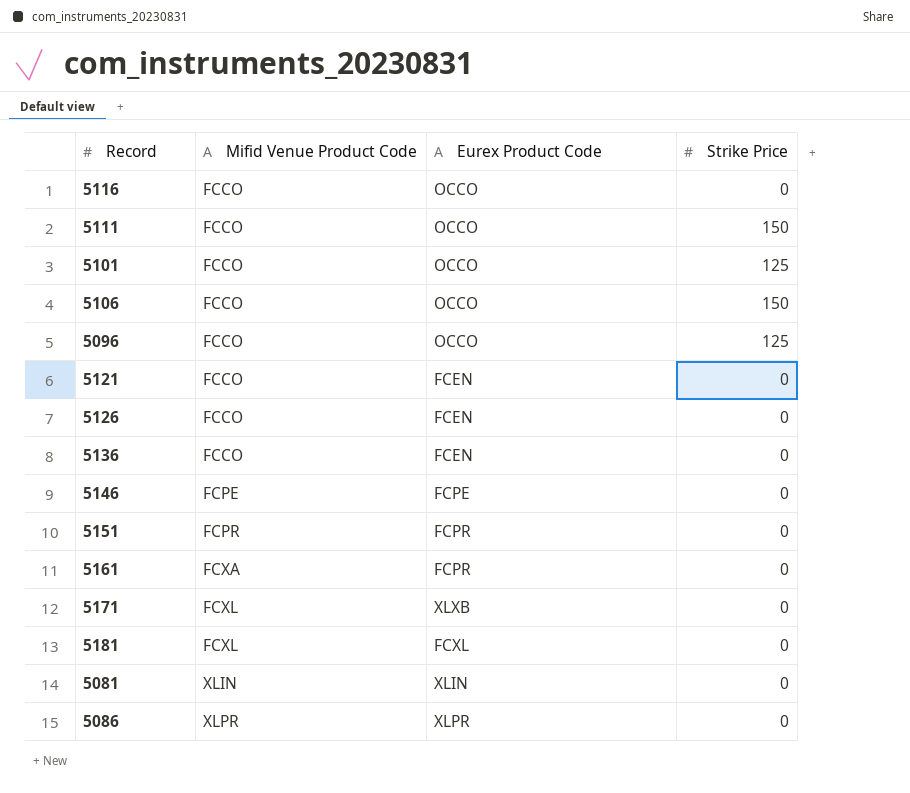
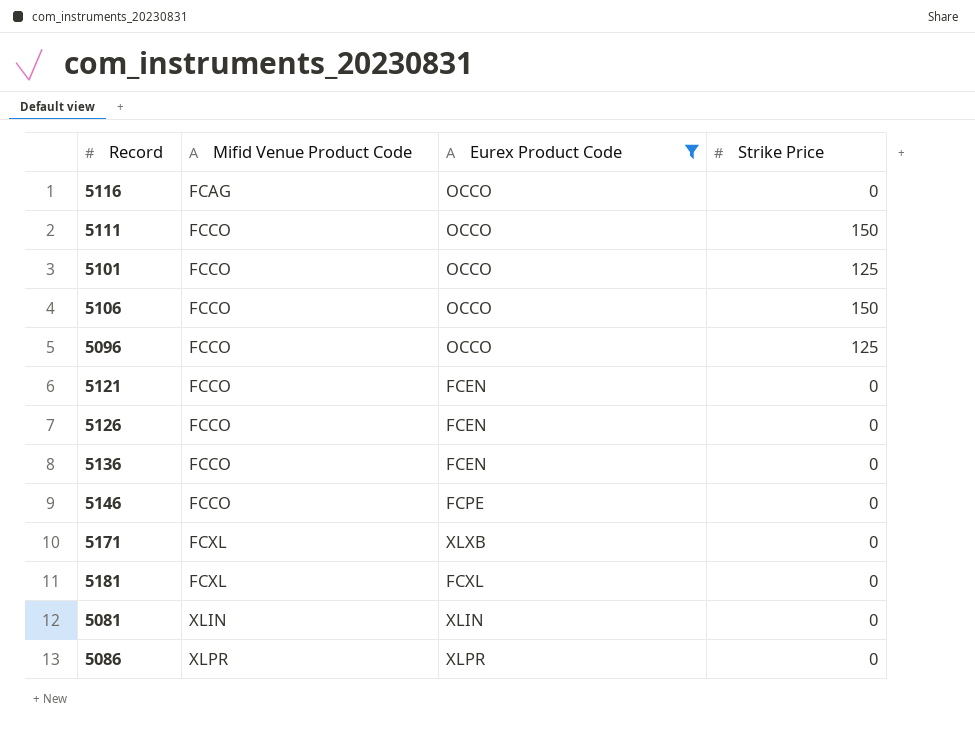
filter: none -> Eurex Product Code != FCPR
5116 | Mifid Venue Product Code: FCCO -> FCAG
5146 | Mifid Venue Product Code: FCPE -> FCCO

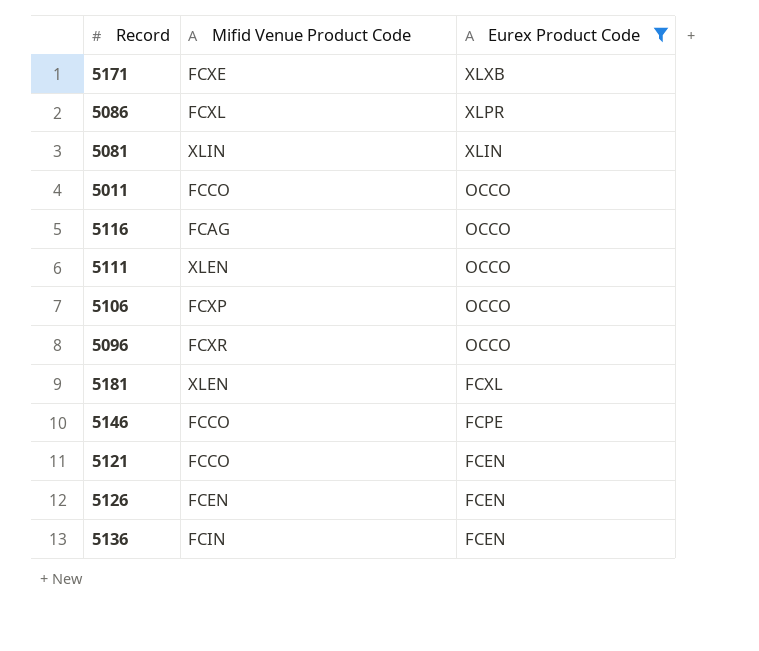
row order: Mifid Venue Product Code ascending -> Eurex Product Code descending
column Strike Price | position: 4 -> none
row 5101: FCCO | OCCO | 125 -> none
5171 | Mifid Venue Product Code: FCXL -> FCXE
5086 | Mifid Venue Product Code: XLPR -> FCXL
row 5011: none -> FCCO | OCCO
5111 | Mifid Venue Product Code: FCCO -> XLEN
5106 | Mifid Venue Product Code: FCCO -> FCXP
5096 | Mifid Venue Product Code: FCCO -> FCXR
5181 | Mifid Venue Product Code: FCXL -> XLEN
5126 | Mifid Venue Product Code: FCCO -> FCEN
5136 | Mifid Venue Product Code: FCCO -> FCIN

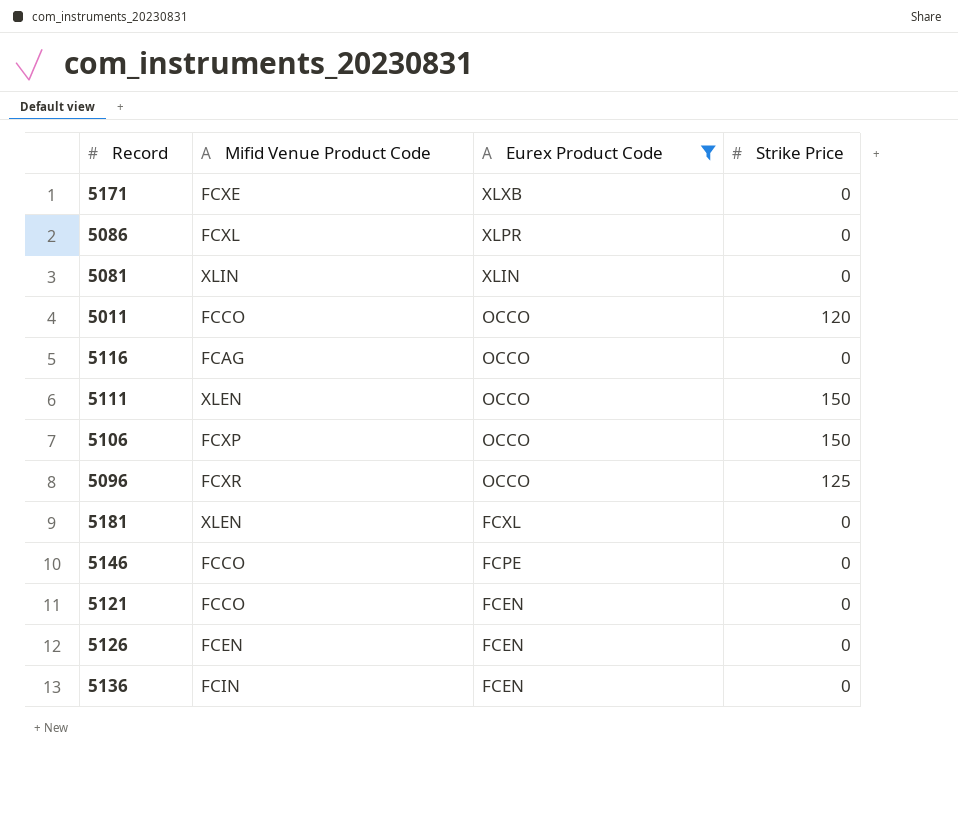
column Strike Price | position: none -> 4

